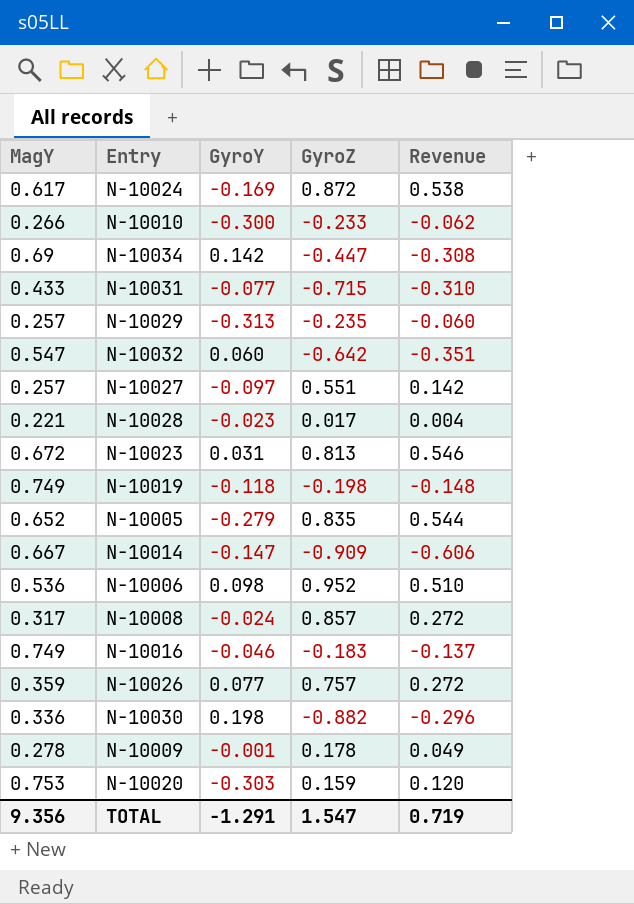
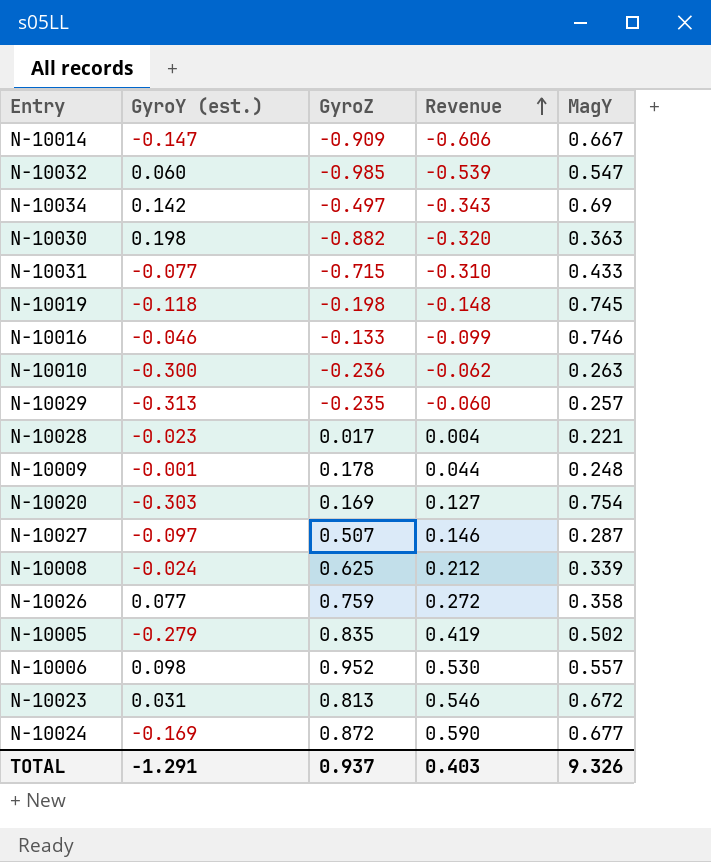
row order: none -> Revenue ascending
column name: GyroY -> GyroY (est.)
column MagY | position: 1 -> 5
N-10032 | GyroZ: -0.642 -> -0.985
N-10032 | Revenue: -0.351 -> -0.539
N-10034 | GyroZ: -0.447 -> -0.497
N-10034 | Revenue: -0.308 -> -0.343
N-10030 | Revenue: -0.296 -> -0.320
N-10030 | MagY: 0.336 -> 0.363
N-10019 | MagY: 0.749 -> 0.745
N-10016 | GyroZ: -0.183 -> -0.133
N-10016 | Revenue: -0.137 -> -0.099
N-10016 | MagY: 0.749 -> 0.746
N-10010 | GyroZ: -0.233 -> -0.236
N-10010 | MagY: 0.266 -> 0.263
N-10009 | Revenue: 0.049 -> 0.044
N-10009 | MagY: 0.278 -> 0.248
N-10020 | GyroZ: 0.159 -> 0.169
N-10020 | Revenue: 0.120 -> 0.127
N-10020 | MagY: 0.753 -> 0.754
N-10027 | GyroZ: 0.551 -> 0.507
N-10027 | Revenue: 0.142 -> 0.146
N-10027 | MagY: 0.257 -> 0.287
N-10008 | GyroZ: 0.857 -> 0.625
N-10008 | Revenue: 0.272 -> 0.212
N-10008 | MagY: 0.317 -> 0.339
N-10026 | GyroZ: 0.757 -> 0.759
N-10026 | MagY: 0.359 -> 0.358
N-10005 | Revenue: 0.544 -> 0.419
N-10005 | MagY: 0.652 -> 0.502
N-10006 | Revenue: 0.510 -> 0.530
N-10006 | MagY: 0.536 -> 0.557
N-10024 | Revenue: 0.538 -> 0.590
N-10024 | MagY: 0.617 -> 0.677
TOTAL | GyroZ: 1.547 -> 0.937
TOTAL | Revenue: 0.719 -> 0.403
TOTAL | MagY: 9.356 -> 9.326

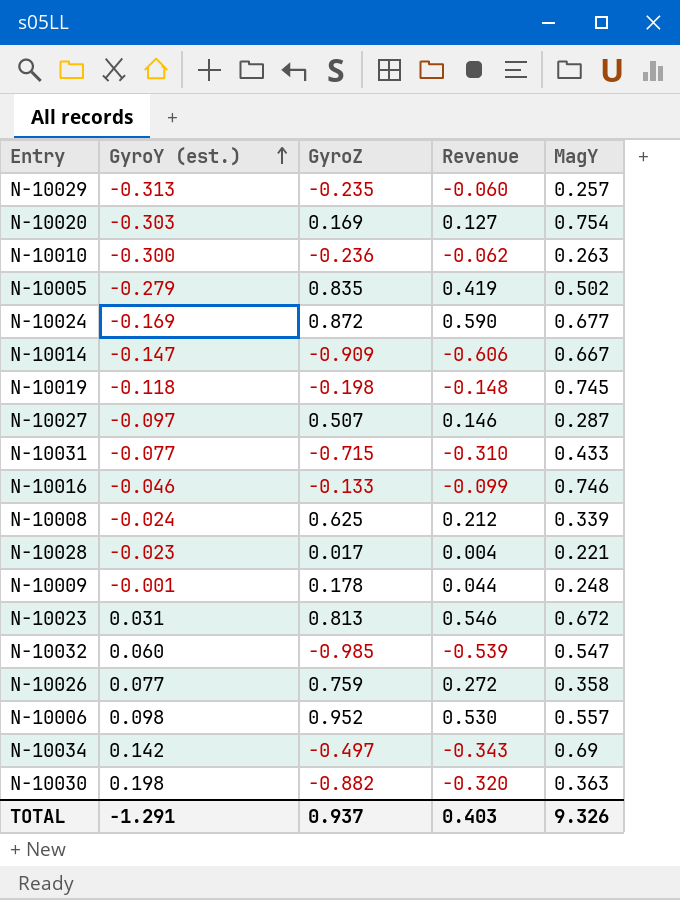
row order: Revenue ascending -> GyroY (est.) ascending

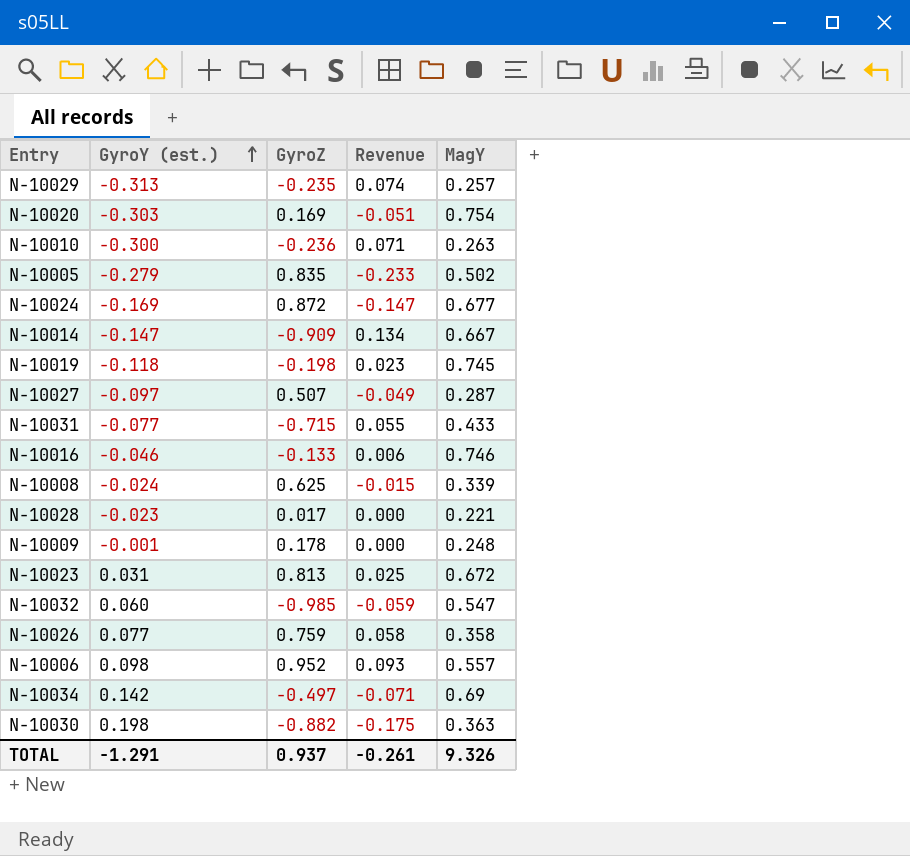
column Revenue | formula: [GyroZ] * [MagY] -> [GyroY (est.)] * [GyroZ]
TOTAL | Revenue: 0.403 -> -0.261

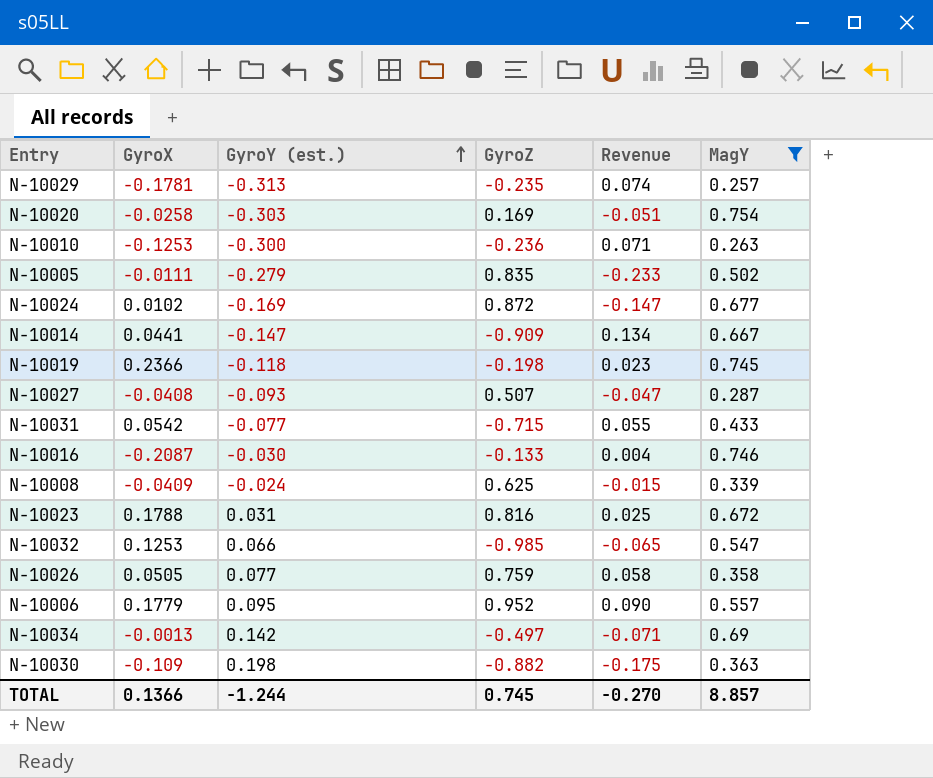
filter: none -> MagY >= 0.257
column GyroX | position: none -> 2
N-10027 | GyroY (est.): -0.097 -> -0.093
N-10027 | Revenue: -0.049 -> -0.047
N-10016 | GyroY (est.): -0.046 -> -0.030
N-10016 | Revenue: 0.006 -> 0.004
N-10023 | GyroZ: 0.813 -> 0.816
N-10032 | GyroY (est.): 0.060 -> 0.066
N-10032 | Revenue: -0.059 -> -0.065
N-10006 | GyroY (est.): 0.098 -> 0.095
N-10006 | Revenue: 0.093 -> 0.090
TOTAL | GyroY (est.): -1.291 -> -1.244
TOTAL | GyroZ: 0.937 -> 0.745
TOTAL | Revenue: -0.261 -> -0.270
TOTAL | MagY: 9.326 -> 8.857

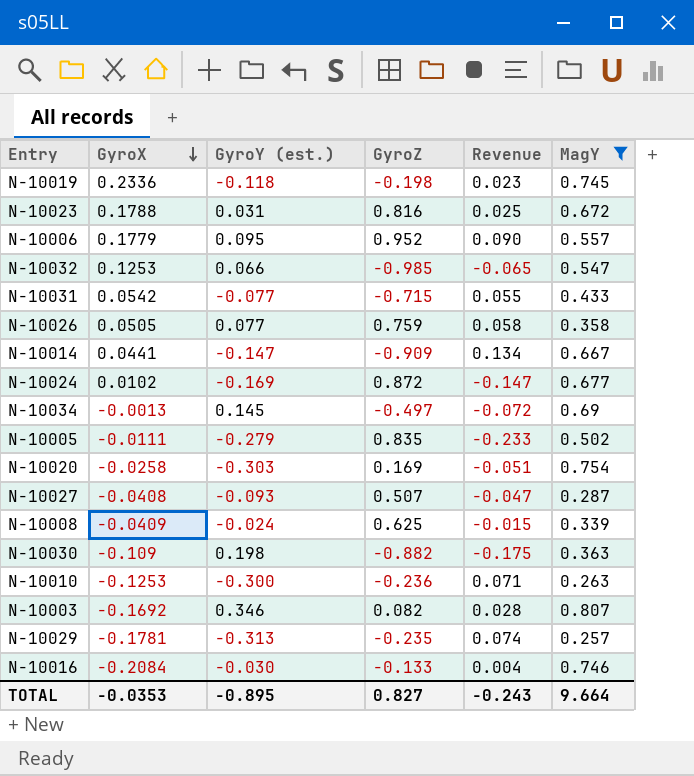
row order: GyroY (est.) ascending -> GyroX descending
N-10019 | GyroX: 0.2366 -> 0.2336
N-10034 | GyroY (est.): 0.142 -> 0.145
N-10034 | Revenue: -0.071 -> -0.072
row N-10003: none -> -0.1692 | 0.346 | 0.082 | 0.028 | 0.807
N-10016 | GyroX: -0.2087 -> -0.2084
TOTAL | GyroX: 0.1366 -> -0.0353
TOTAL | GyroY (est.): -1.244 -> -0.895
TOTAL | GyroZ: 0.745 -> 0.827
TOTAL | Revenue: -0.270 -> -0.243
TOTAL | MagY: 8.857 -> 9.664

